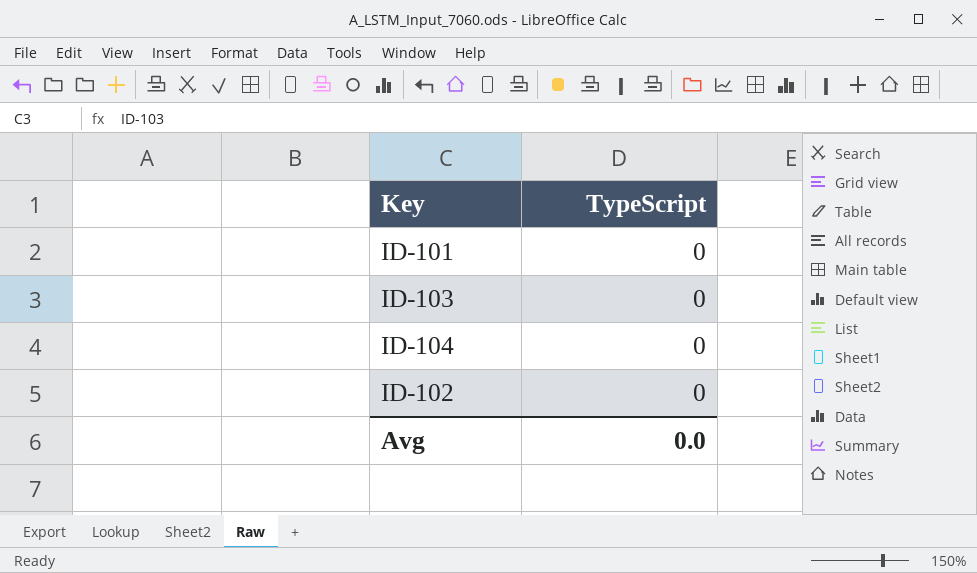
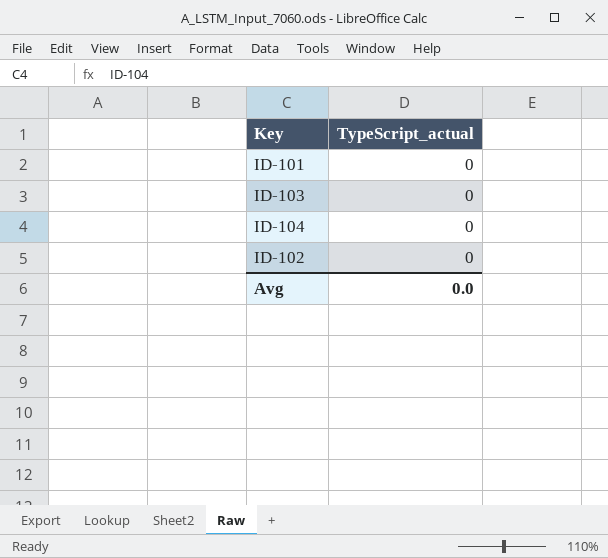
column name: TypeScript -> TypeScript_actual

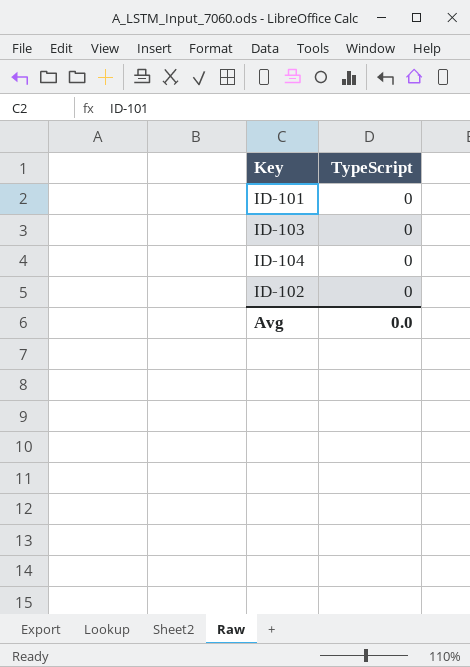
column name: TypeScript_actual -> TypeScript

